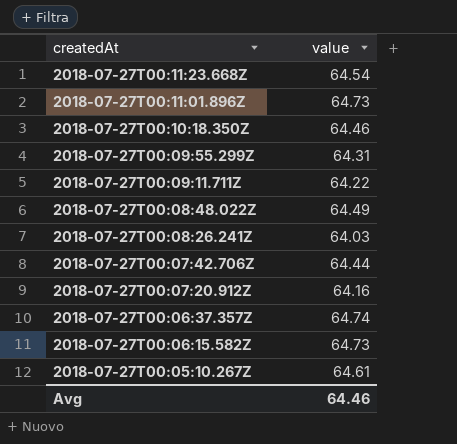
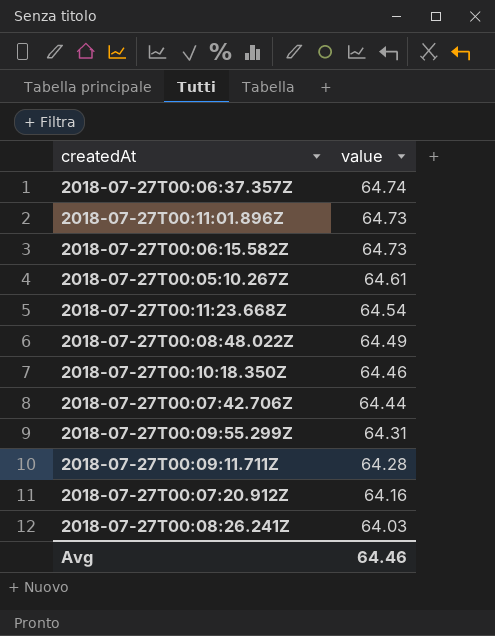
row order: createdAt descending -> value descending
2018-07-27T00:09:11.711Z | value: 64.22 -> 64.28

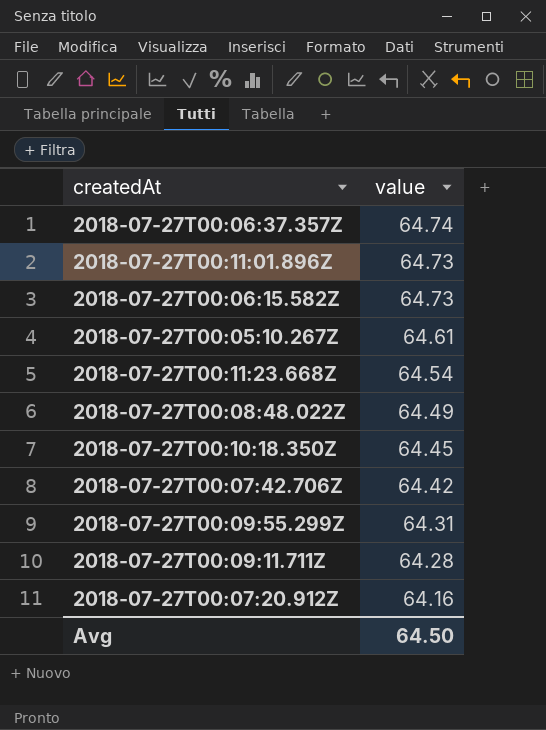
row 2018-07-27T00:08:26.241Z: 64.03 -> none
2018-07-27T00:10:18.350Z | value: 64.46 -> 64.45
2018-07-27T00:07:42.706Z | value: 64.44 -> 64.42
Avg | value: 64.46 -> 64.50

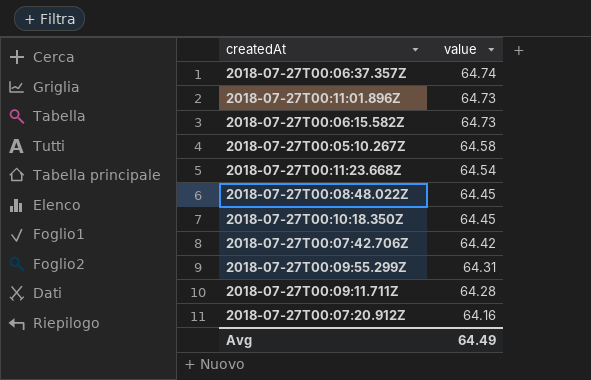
2018-07-27T00:05:10.267Z | value: 64.61 -> 64.58
2018-07-27T00:08:48.022Z | value: 64.49 -> 64.45
Avg | value: 64.50 -> 64.49

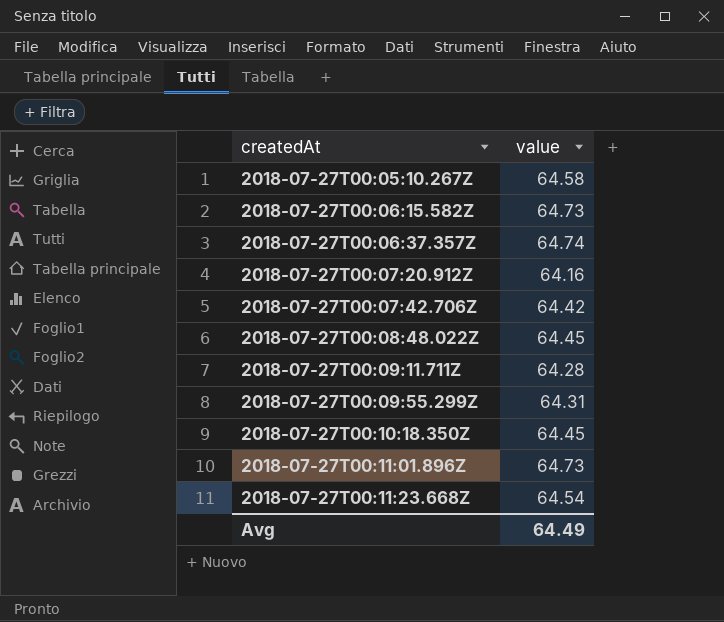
row order: value descending -> createdAt ascending

